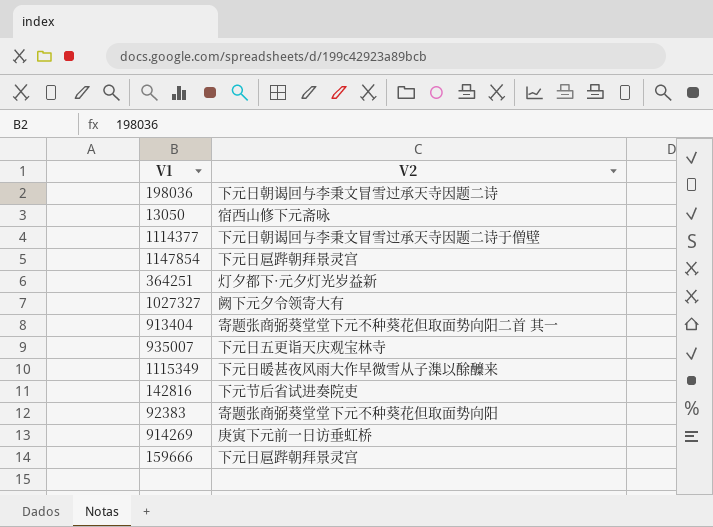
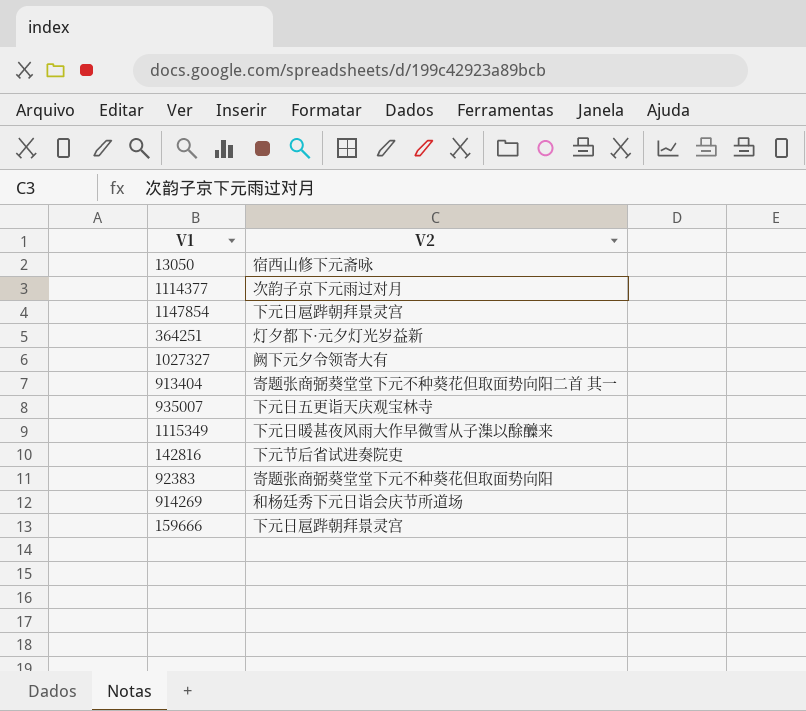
row 198036: 下元日朝谒回与李秉文冒雪过承天寺因题二诗 -> none
1114377 | V2: 下元日朝谒回与李秉文冒雪过承天寺因题二诗于僧壁 -> 次韵子京下元雨过对月
914269 | V2: 庚寅下元前一日访垂虹桥 -> 和杨廷秀下元日诣会庆节所道场

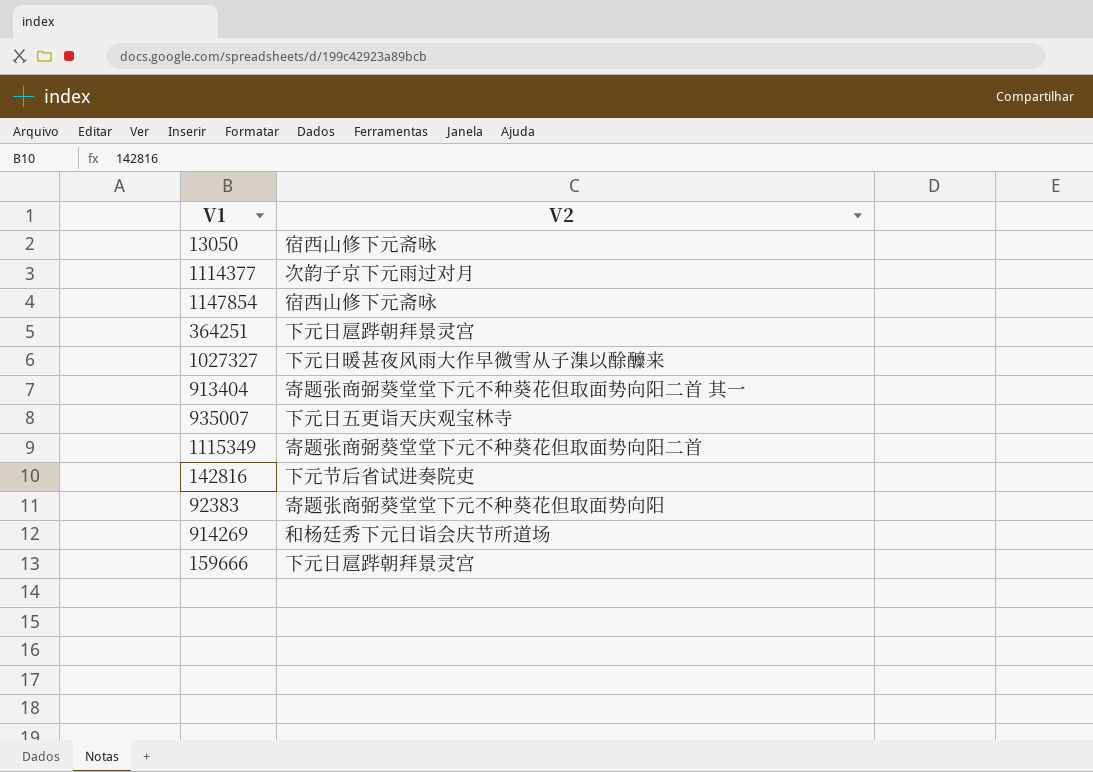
1147854 | V2: 下元日扈跸朝拜景灵宫 -> 宿西山修下元斋咏
364251 | V2: 灯夕都下·元夕灯光岁益新 -> 下元日扈跸朝拜景灵宫
1027327 | V2: 阙下元夕令领寄大有 -> 下元日暖甚夜风雨大作早微雪从子潗以酴醾来
1115349 | V2: 下元日暖甚夜风雨大作早微雪从子潗以酴醾来 -> 寄题张商弼葵堂堂下元不种葵花但取面势向阳二首

